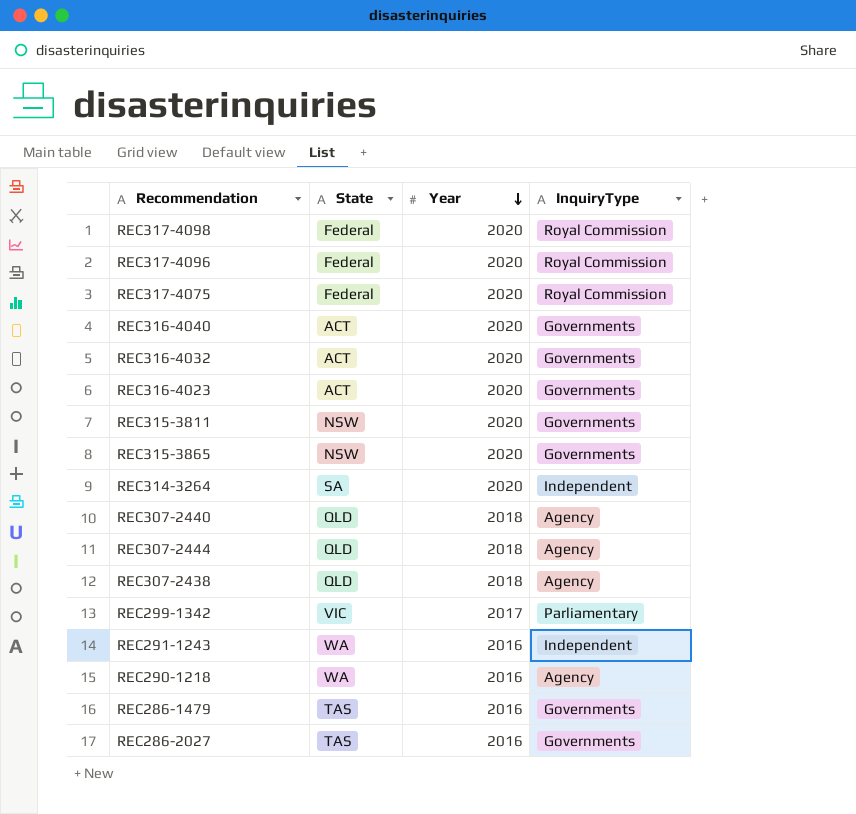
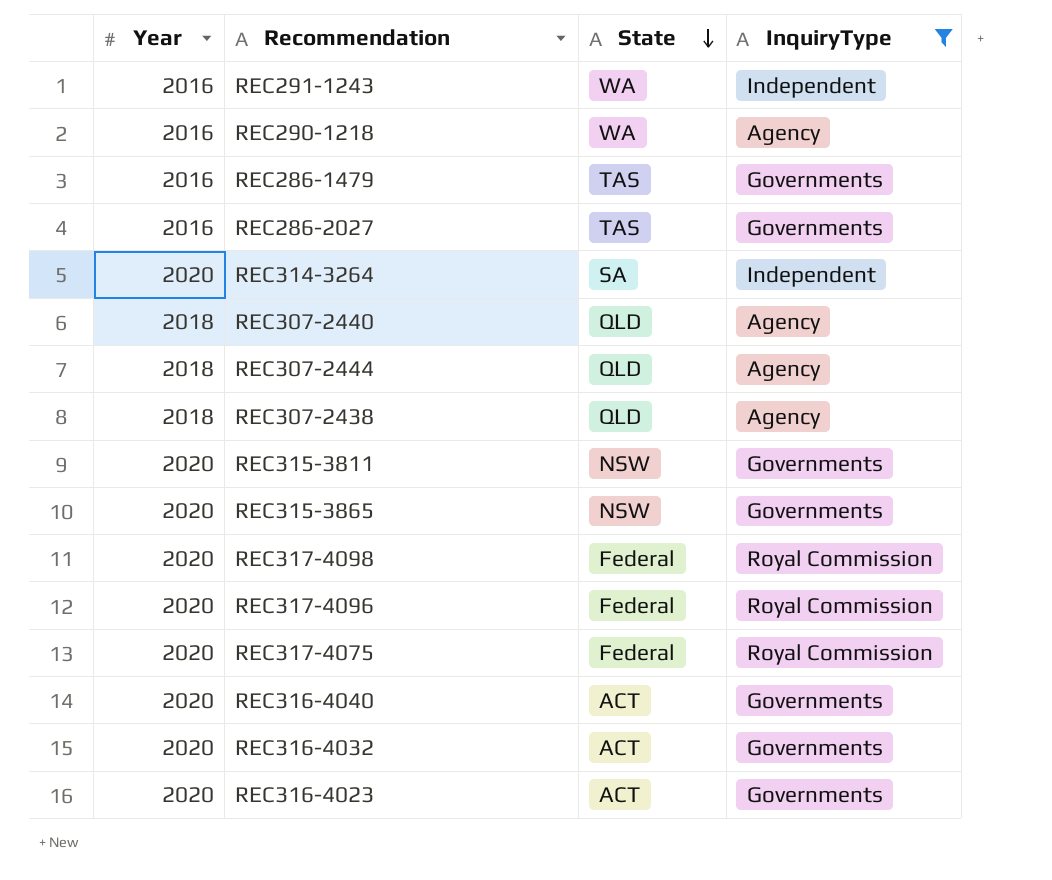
filter: none -> InquiryType != Parliamentary
row order: Year descending -> State descending
column Year | position: 3 -> 1

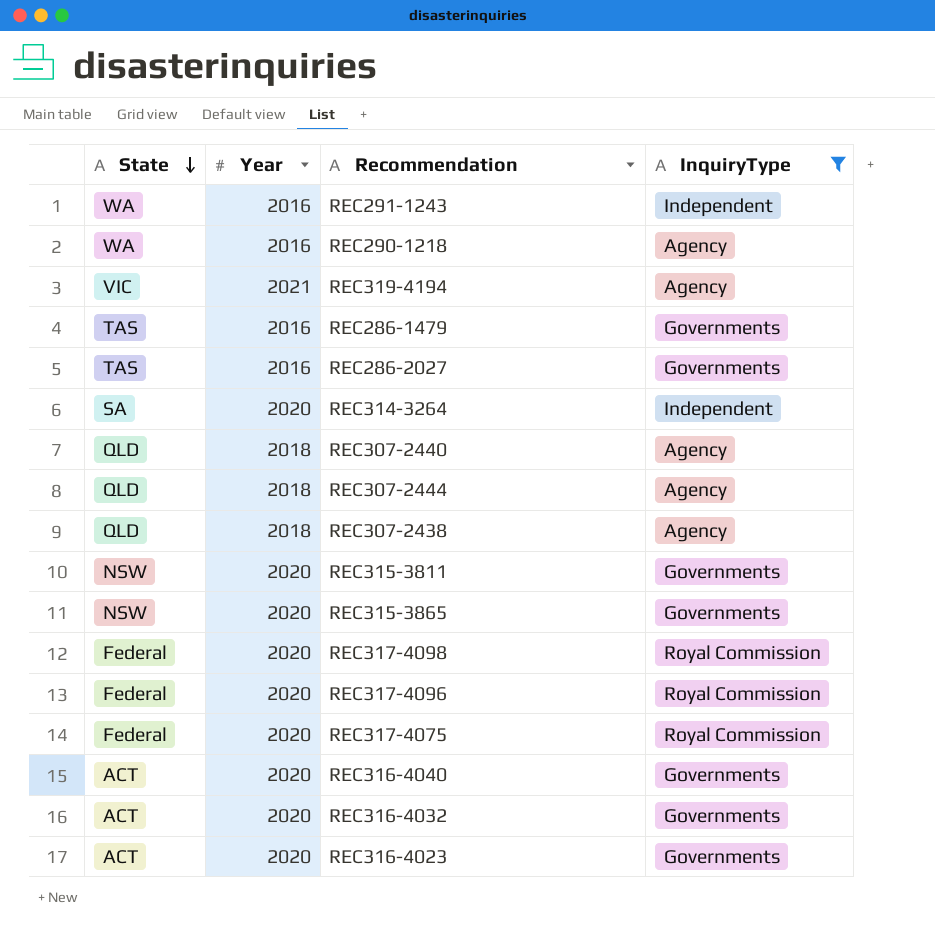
column State | position: 3 -> 1
row REC319-4194: none -> VIC | 2021 | Agency

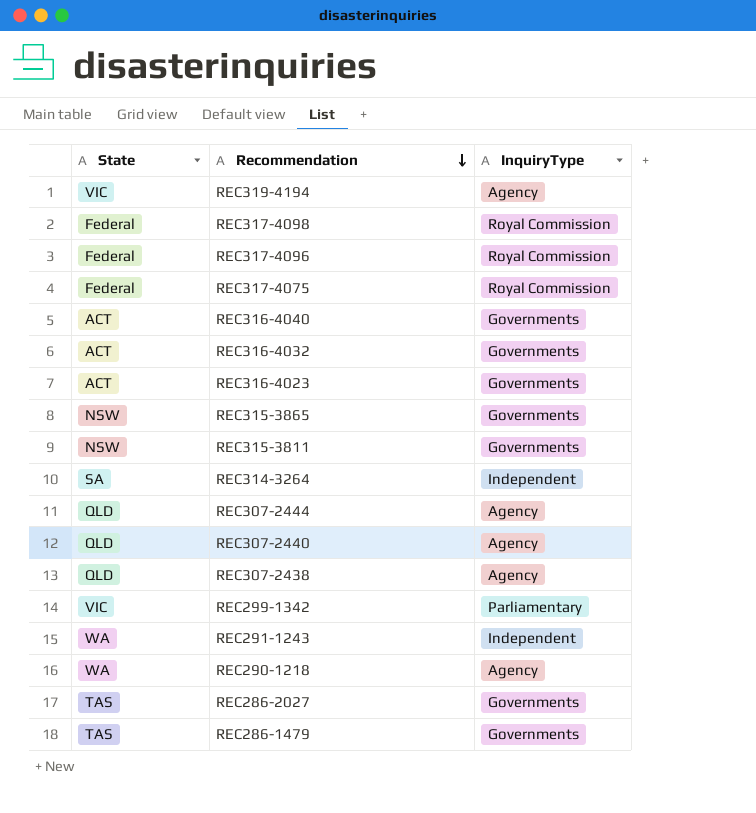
filter: InquiryType != Parliamentary -> none
row order: State descending -> Recommendation descending
column Year | position: 2 -> none

